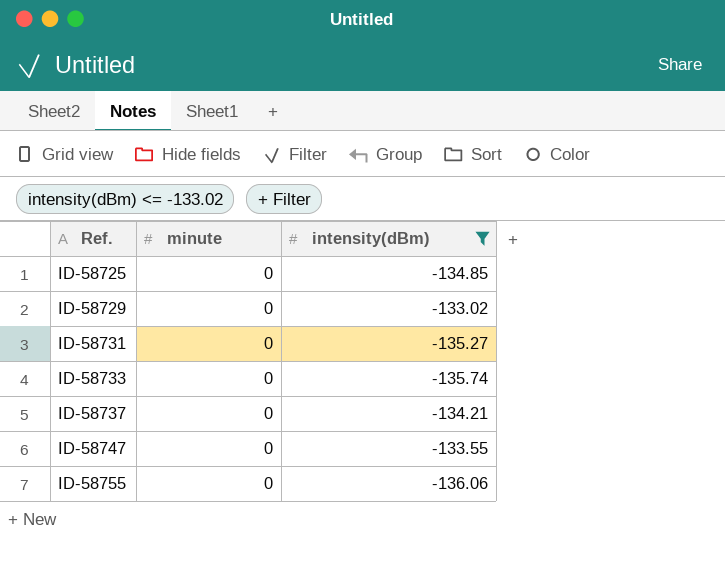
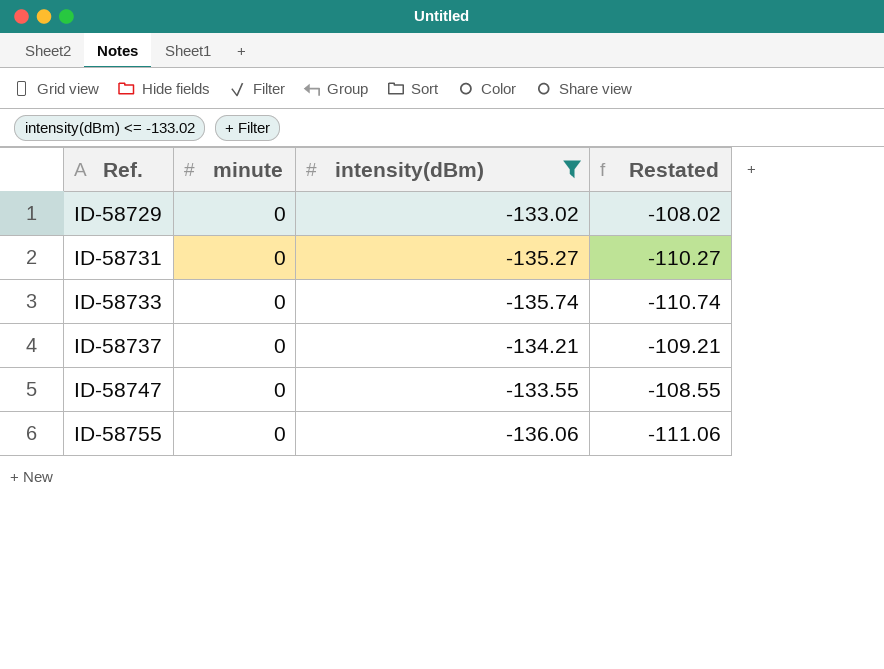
column Restated | formula: none -> [intensity(dBm)] + 25
row ID-58725: 0 | -134.85 -> none

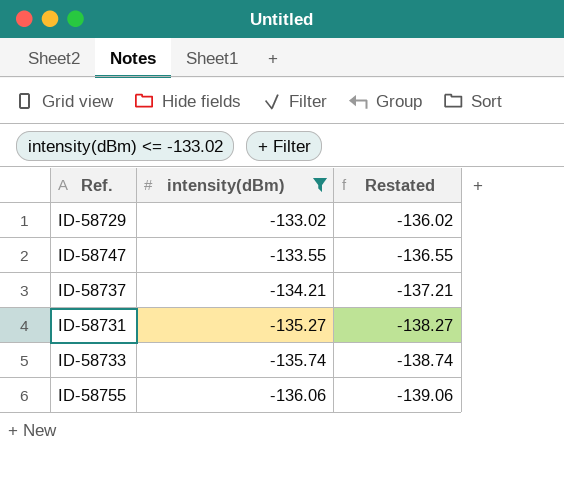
row order: Ref. ascending -> intensity(dBm) descending
column minute | position: 2 -> none
column Restated | formula: [intensity(dBm)] + 25 -> [intensity(dBm)] - 3

